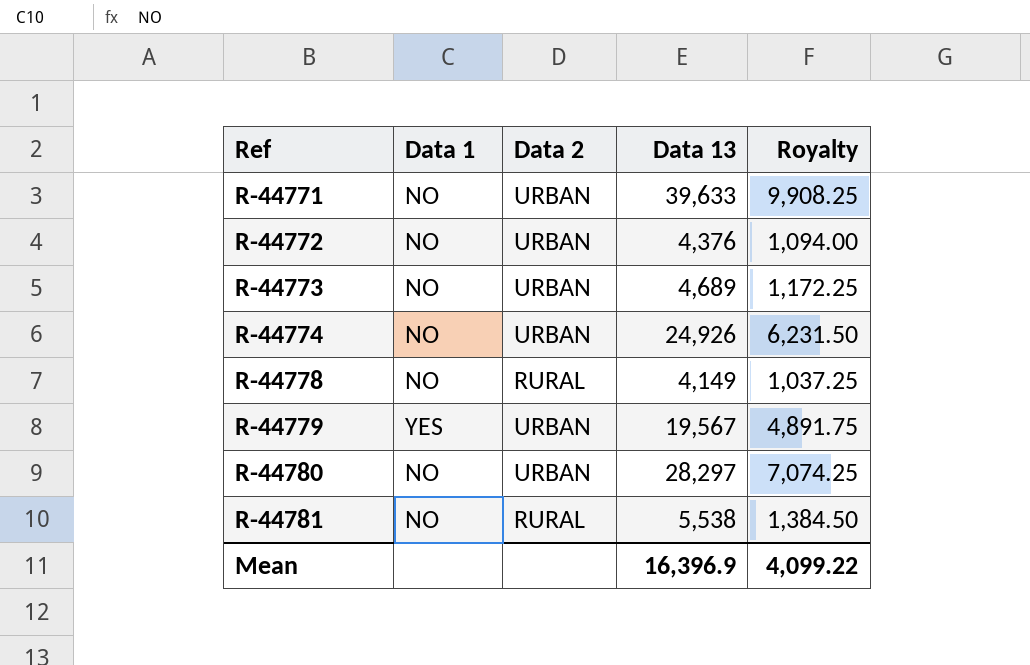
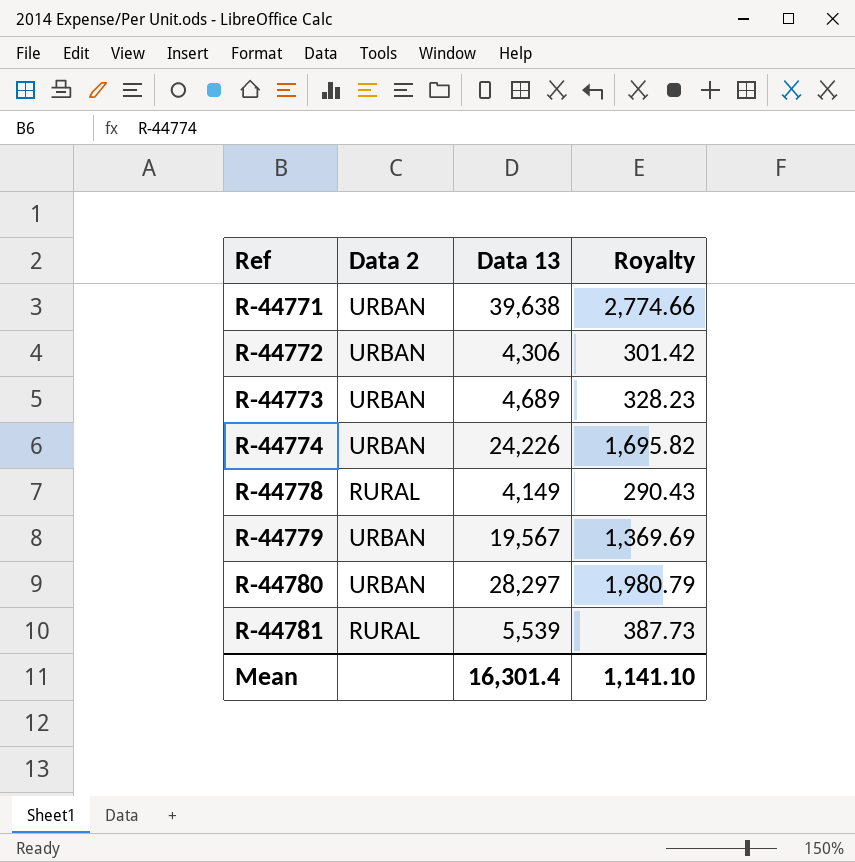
column Data 1 | position: 2 -> none
column Royalty | formula: [Data 13] * 0.25 -> [Data 13] * 0.07
R-44771 | Data 13: 39,633 -> 39,638
R-44772 | Data 13: 4,376 -> 4,306
R-44774 | Data 13: 24,926 -> 24,226
R-44781 | Data 13: 5,538 -> 5,539
Mean | Data 13: 16,396.9 -> 16,301.4
Mean | Royalty: 4,099.22 -> 1,141.10

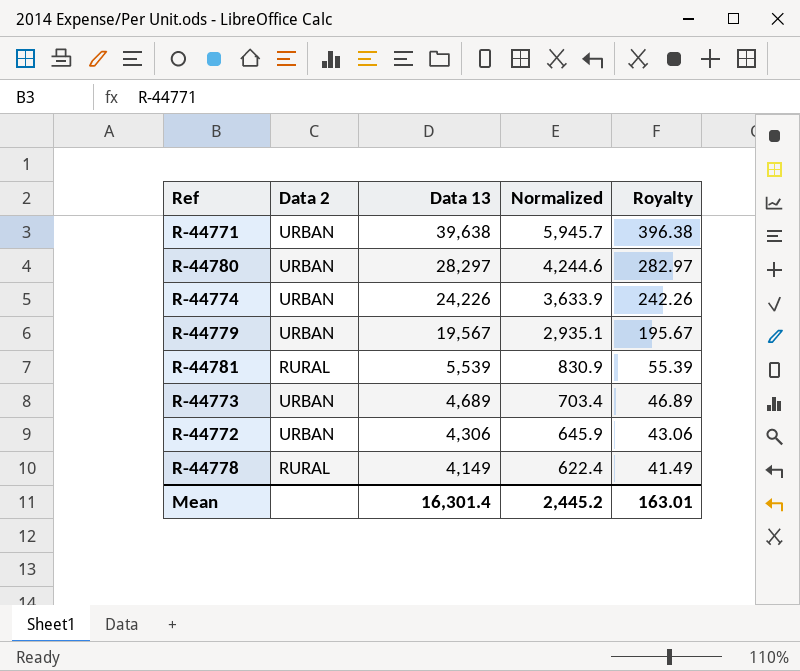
row order: Ref ascending -> Data 13 descending
column Normalized | formula: none -> [Data 13] * 0.15
column Royalty | formula: [Data 13] * 0.07 -> [Data 13] * 0.01
Mean | Royalty: 1,141.10 -> 163.01

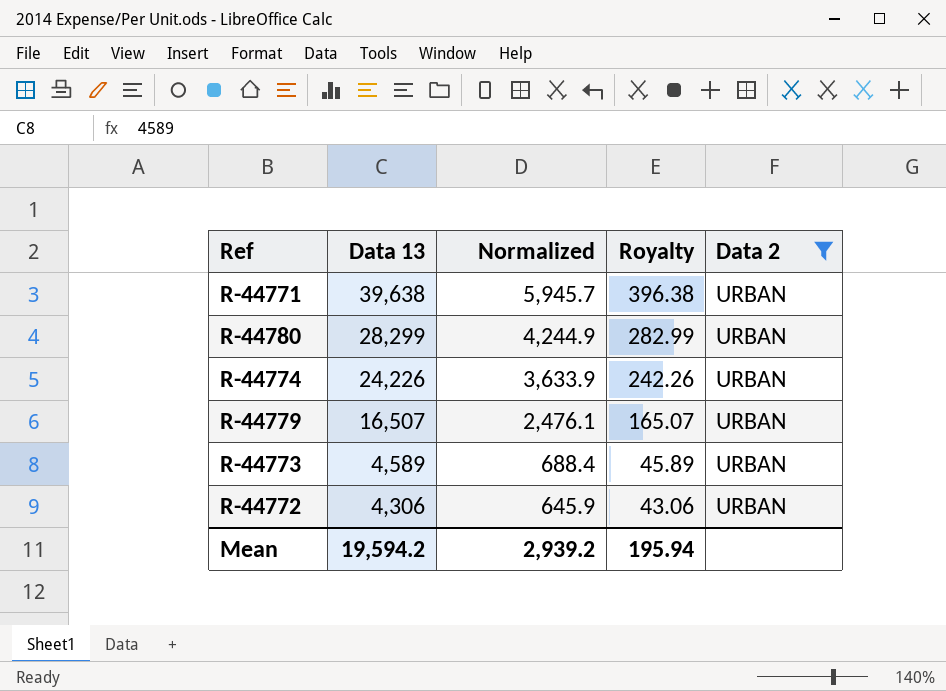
filter: none -> Data 2 = URBAN
column Data 2 | position: 2 -> 5
R-44780 | Data 13: 28,297 -> 28,299
R-44780 | Normalized: 4,244.6 -> 4,244.9
R-44780 | Royalty: 282.97 -> 282.99
R-44779 | Data 13: 19,567 -> 16,507
R-44779 | Normalized: 2,935.1 -> 2,476.1
R-44779 | Royalty: 195.67 -> 165.07
R-44773 | Data 13: 4,689 -> 4,589
R-44773 | Normalized: 703.4 -> 688.4
R-44773 | Royalty: 46.89 -> 45.89
Mean | Data 13: 16,301.4 -> 19,594.2
Mean | Normalized: 2,445.2 -> 2,939.2
Mean | Royalty: 163.01 -> 195.94

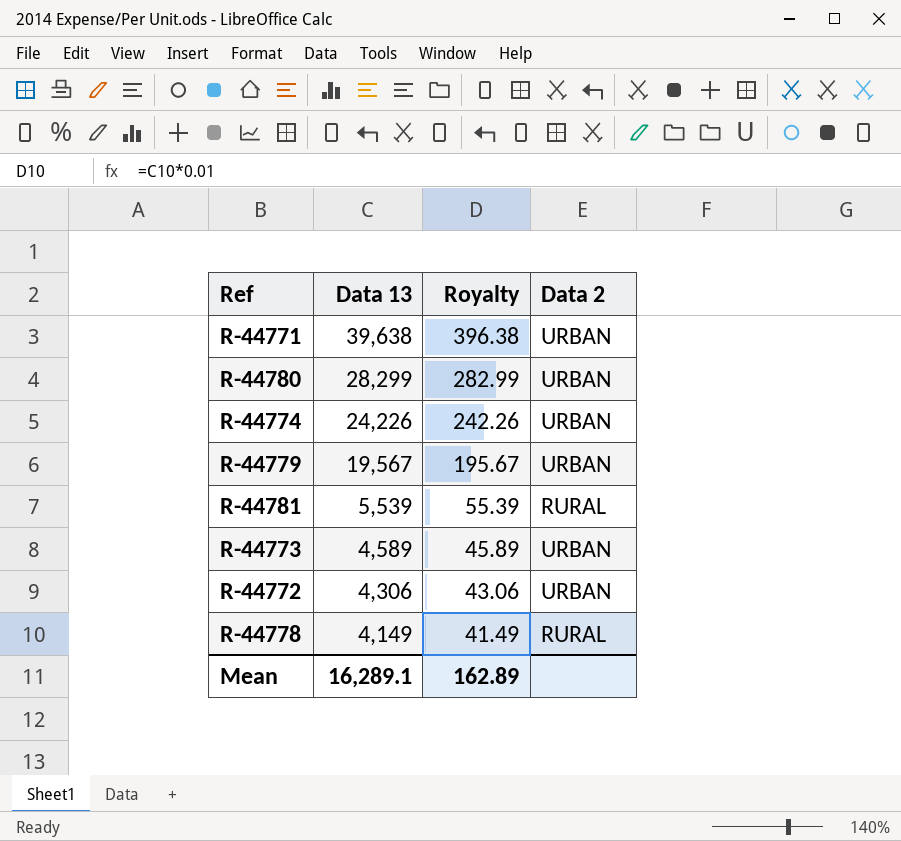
filter: Data 2 = URBAN -> none
column Normalized | formula: [Data 13] * 0.15 -> none
R-44779 | Data 13: 16,507 -> 19,567
R-44779 | Royalty: 165.07 -> 195.67
Mean | Data 13: 19,594.2 -> 16,289.1
Mean | Royalty: 195.94 -> 162.89

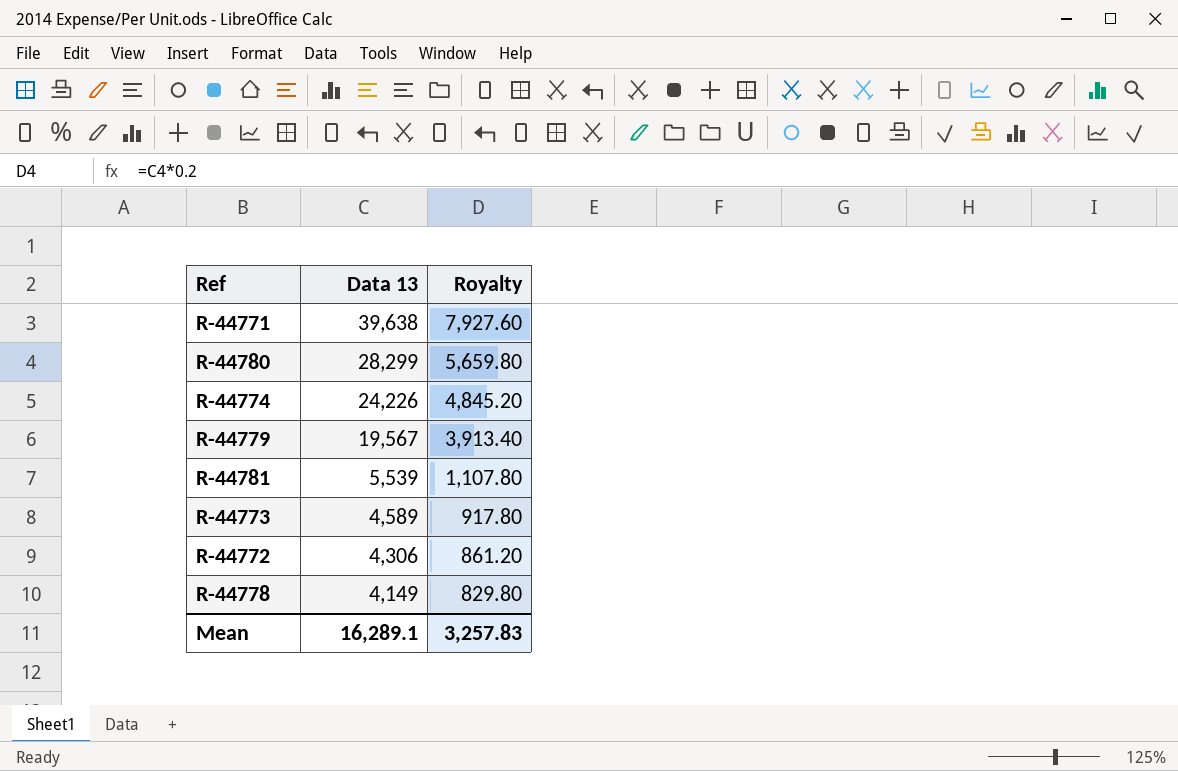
column Data 2 | position: 4 -> none
column Royalty | formula: [Data 13] * 0.01 -> [Data 13] * 0.2
Mean | Royalty: 162.89 -> 3,257.83

